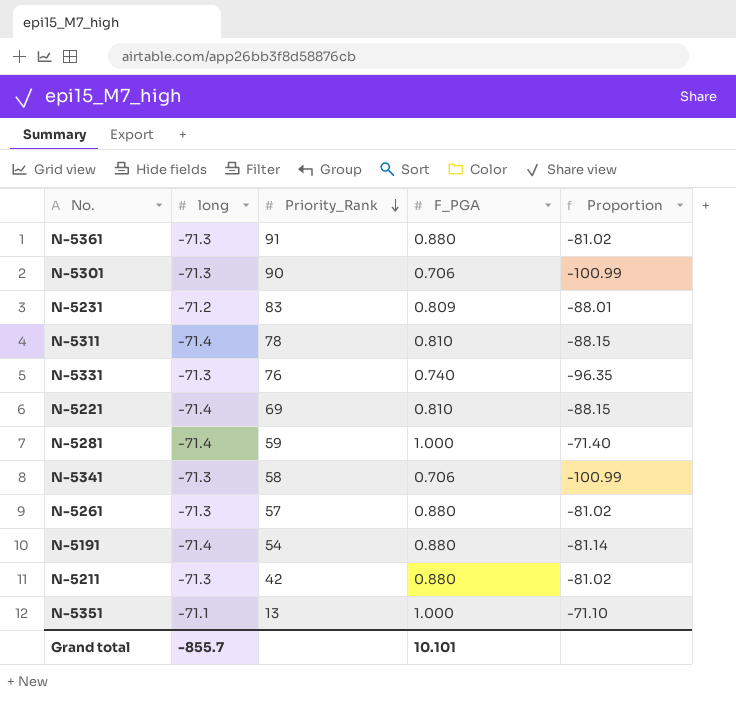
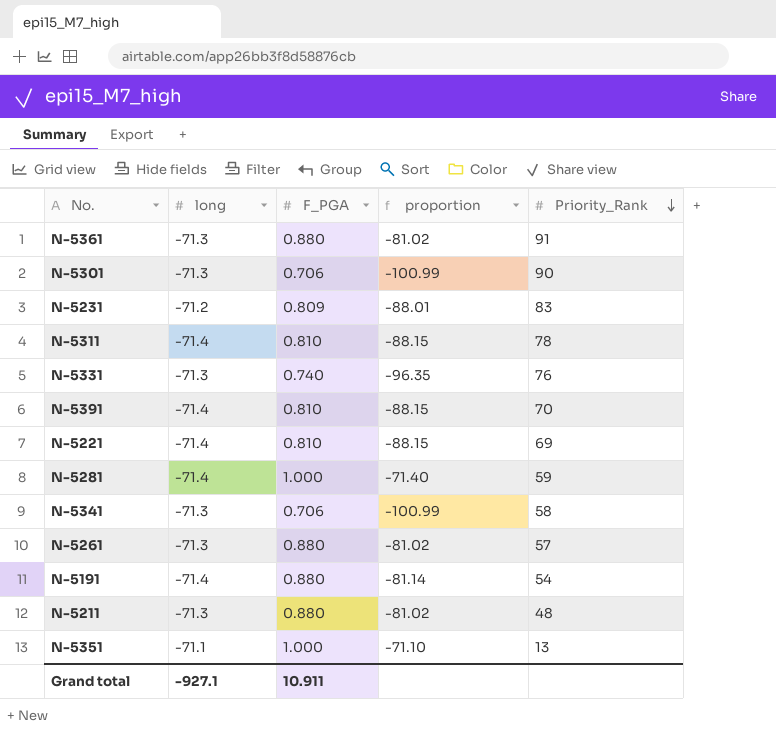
column name: Proportion -> proportion
column Priority_Rank | position: 3 -> 5
row N-5391: none -> -71.4 | 0.810 | -88.15 | 70
N-5211 | Priority_Rank: 42 -> 48
Grand total | long: -855.7 -> -927.1
Grand total | F_PGA: 10.101 -> 10.911

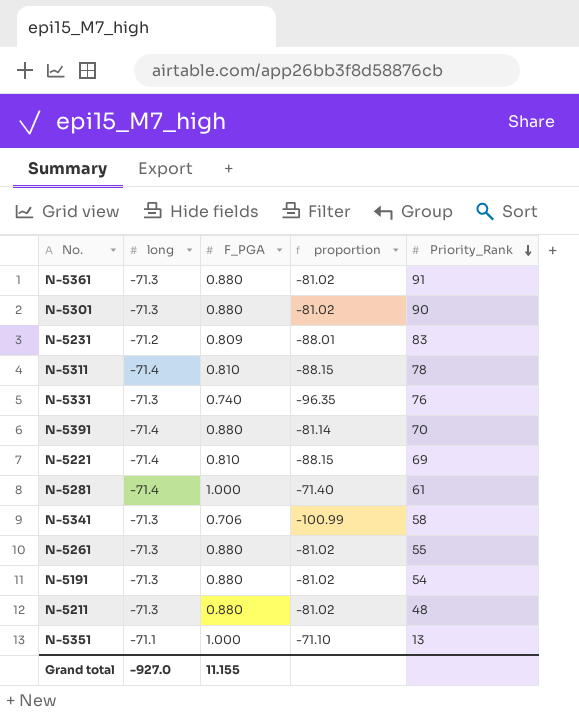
N-5301 | F_PGA: 0.706 -> 0.880
N-5301 | proportion: -100.99 -> -81.02
N-5391 | F_PGA: 0.810 -> 0.880
N-5391 | proportion: -88.15 -> -81.14
N-5281 | Priority_Rank: 59 -> 61
N-5261 | Priority_Rank: 57 -> 55
N-5191 | long: -71.4 -> -71.3
N-5191 | proportion: -81.14 -> -81.02
Grand total | long: -927.1 -> -927.0
Grand total | F_PGA: 10.911 -> 11.155

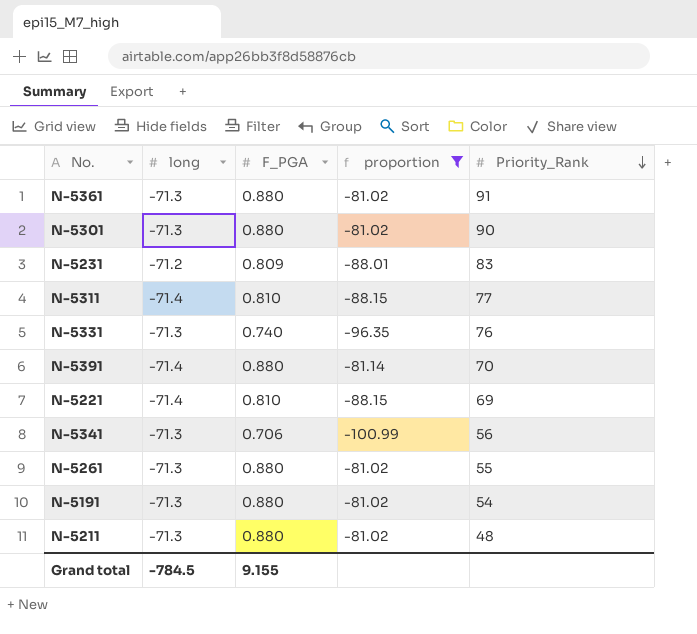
filter: none -> proportion <= -81.02
N-5311 | Priority_Rank: 78 -> 77
N-5341 | Priority_Rank: 58 -> 56
Grand total | long: -927.0 -> -784.5
Grand total | F_PGA: 11.155 -> 9.155

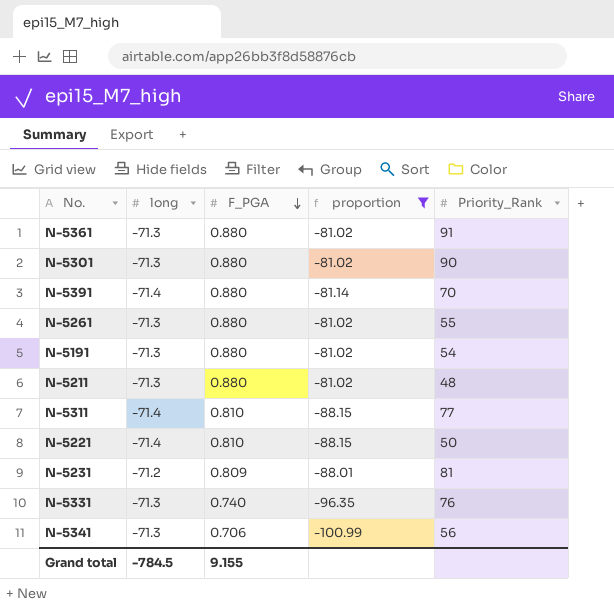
row order: Priority_Rank descending -> F_PGA descending
N-5221 | Priority_Rank: 69 -> 50
N-5231 | Priority_Rank: 83 -> 81

